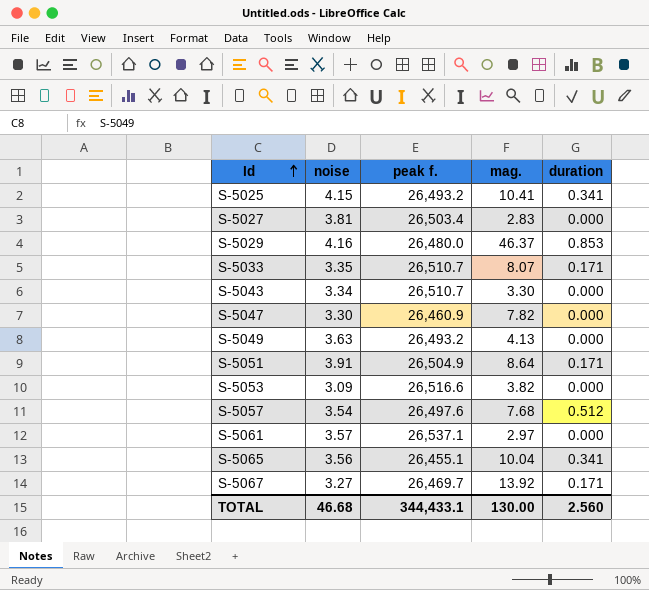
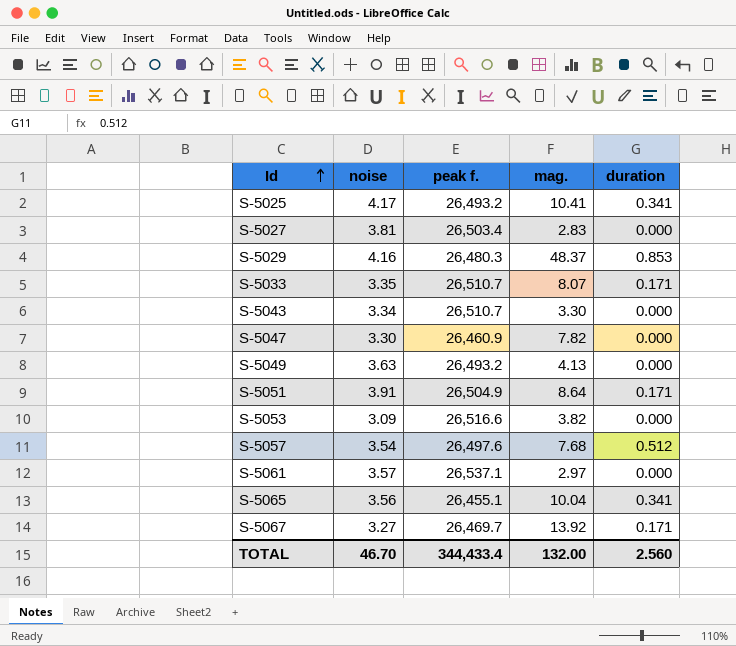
S-5025 | noise: 4.15 -> 4.17
S-5029 | peak f.: 26,480.0 -> 26,480.3
S-5029 | mag.: 46.37 -> 48.37
TOTAL | noise: 46.68 -> 46.70
TOTAL | peak f.: 344,433.1 -> 344,433.4
TOTAL | mag.: 130.00 -> 132.00

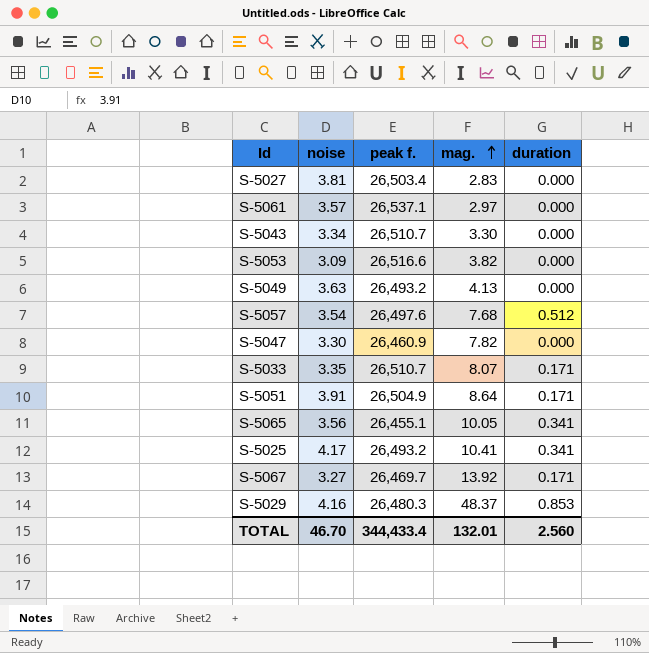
row order: Id ascending -> mag. ascending
S-5065 | mag.: 10.04 -> 10.05
TOTAL | mag.: 132.00 -> 132.01

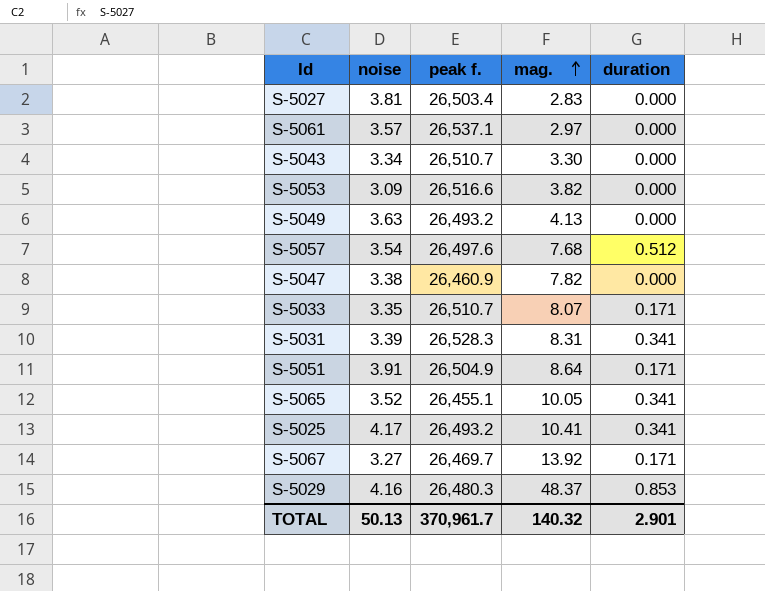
S-5047 | noise: 3.30 -> 3.38
row S-5031: none -> 3.39 | 26,528.3 | 8.31 | 0.341
S-5065 | noise: 3.56 -> 3.52
TOTAL | noise: 46.70 -> 50.13
TOTAL | peak f.: 344,433.4 -> 370,961.7
TOTAL | mag.: 132.01 -> 140.32
TOTAL | duration: 2.560 -> 2.901

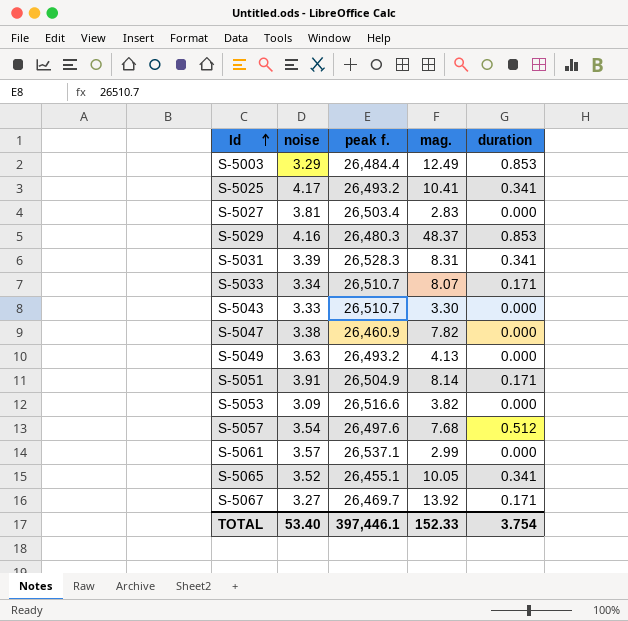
row order: mag. ascending -> Id ascending
row S-5003: none -> 3.29 | 26,484.4 | 12.49 | 0.853
S-5033 | noise: 3.35 -> 3.34
S-5043 | noise: 3.34 -> 3.33
S-5051 | mag.: 8.64 -> 8.14
S-5061 | mag.: 2.97 -> 2.99
TOTAL | noise: 50.13 -> 53.40
TOTAL | peak f.: 370,961.7 -> 397,446.1
TOTAL | mag.: 140.32 -> 152.33
TOTAL | duration: 2.901 -> 3.754

